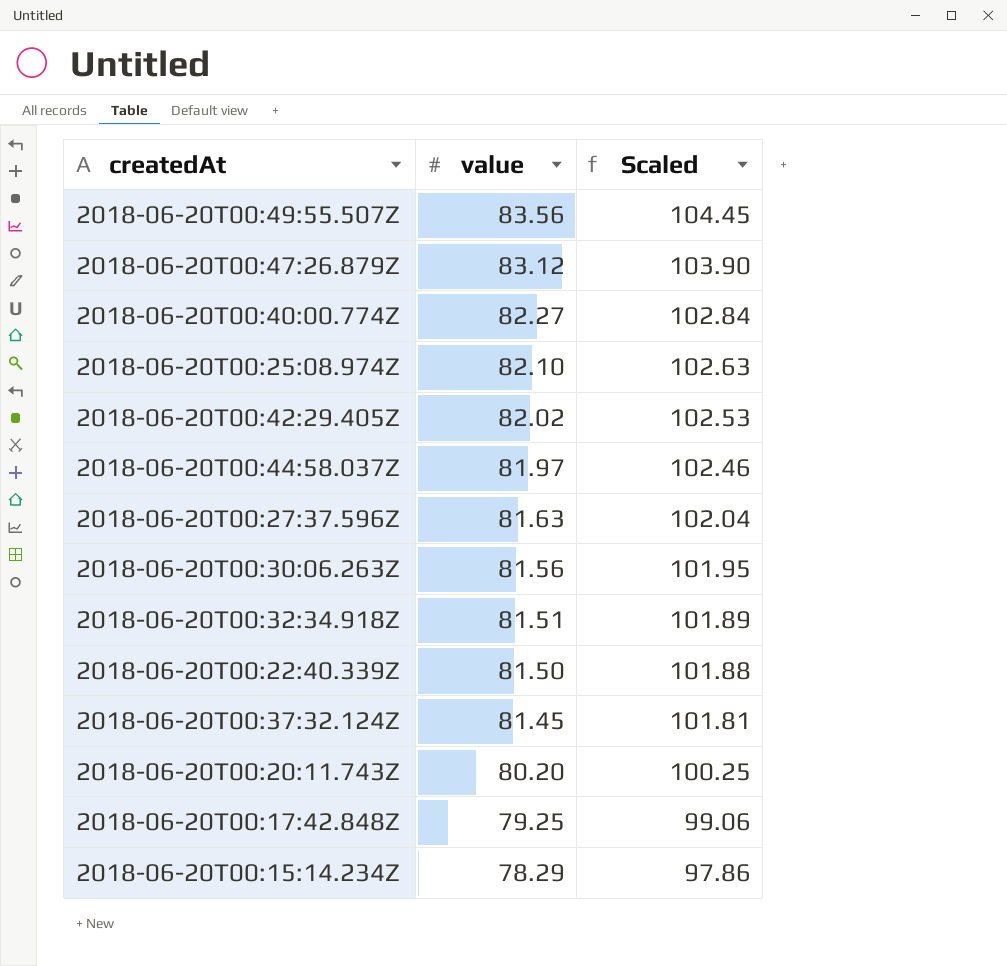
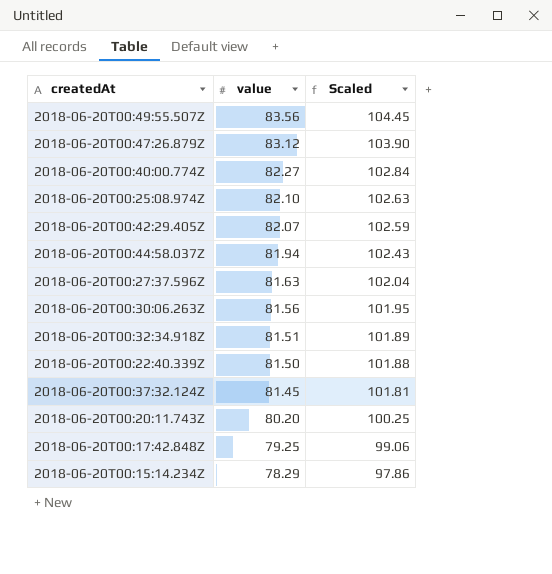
2018-06-20T00:42:29.405Z | value: 82.02 -> 82.07
2018-06-20T00:42:29.405Z | Scaled: 102.53 -> 102.59
2018-06-20T00:44:58.037Z | value: 81.97 -> 81.94
2018-06-20T00:44:58.037Z | Scaled: 102.46 -> 102.43

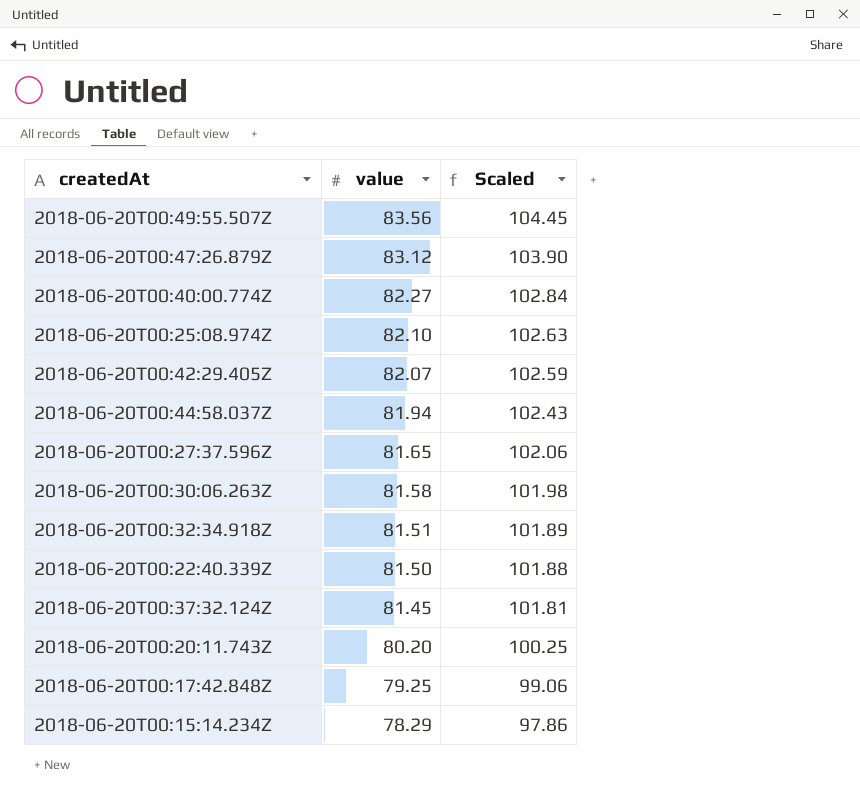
2018-06-20T00:27:37.596Z | value: 81.63 -> 81.65
2018-06-20T00:27:37.596Z | Scaled: 102.04 -> 102.06
2018-06-20T00:30:06.263Z | value: 81.56 -> 81.58
2018-06-20T00:30:06.263Z | Scaled: 101.95 -> 101.98

